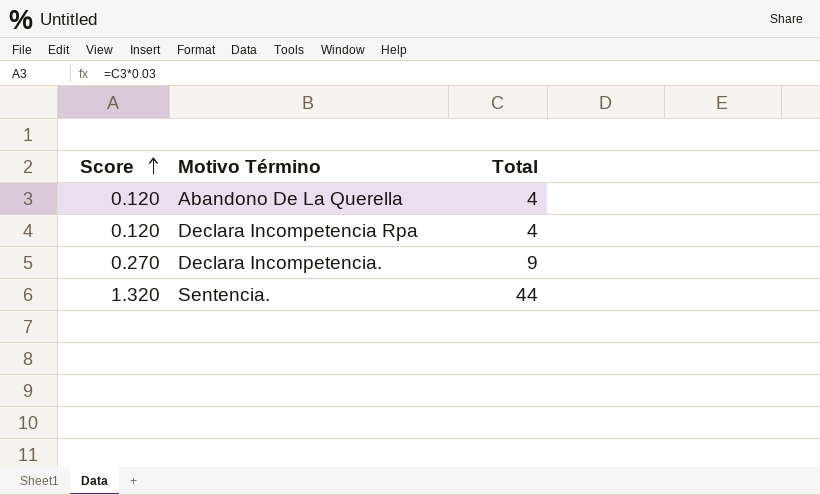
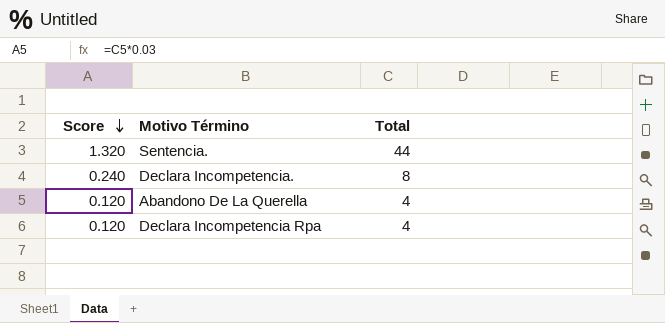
row order: Score ascending -> Score descending
Declara Incompetencia. | Score: 0.270 -> 0.240
Declara Incompetencia. | Total: 9 -> 8

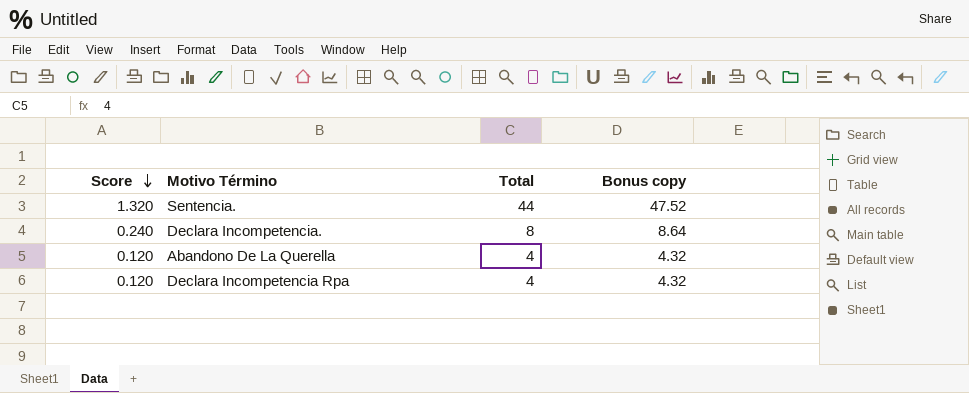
column Bonus copy | formula: none -> [Total] * 1.08

